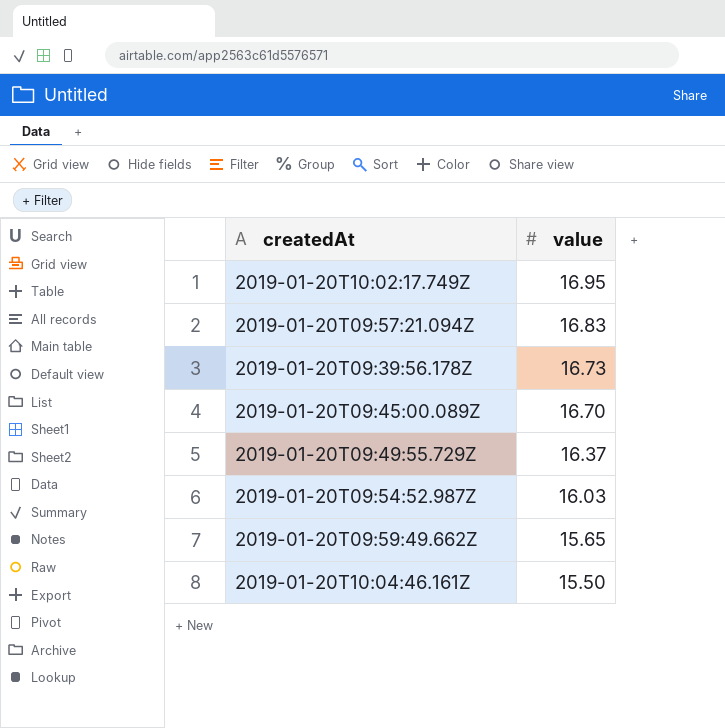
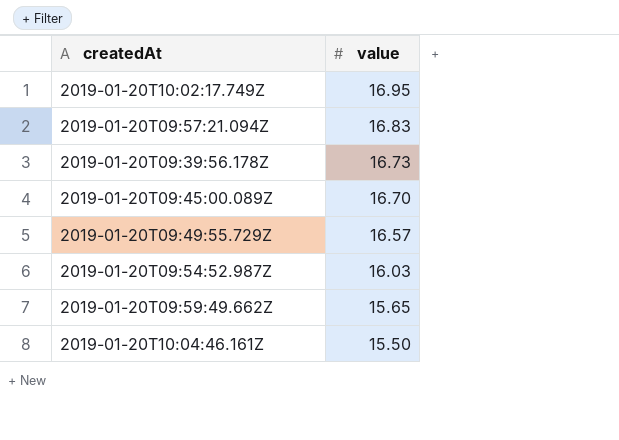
2019-01-20T09:49:55.729Z | value: 16.37 -> 16.57

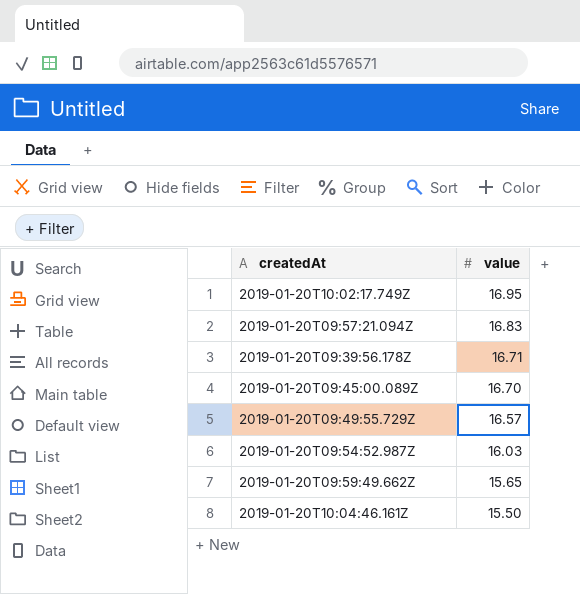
2019-01-20T09:39:56.178Z | value: 16.73 -> 16.71

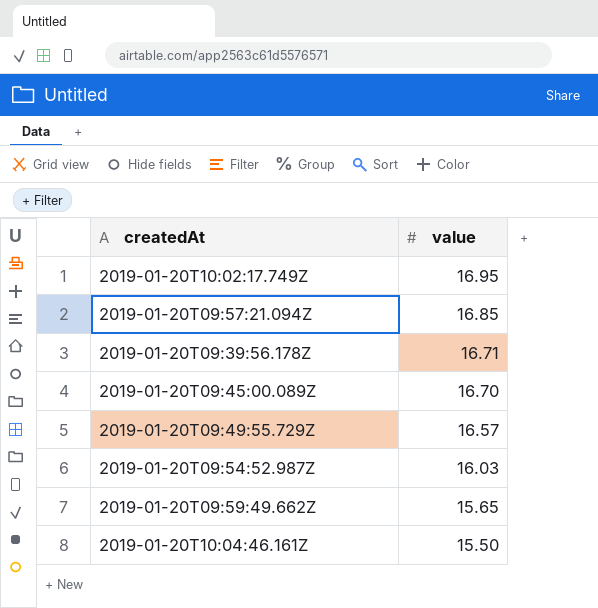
2019-01-20T09:57:21.094Z | value: 16.83 -> 16.85

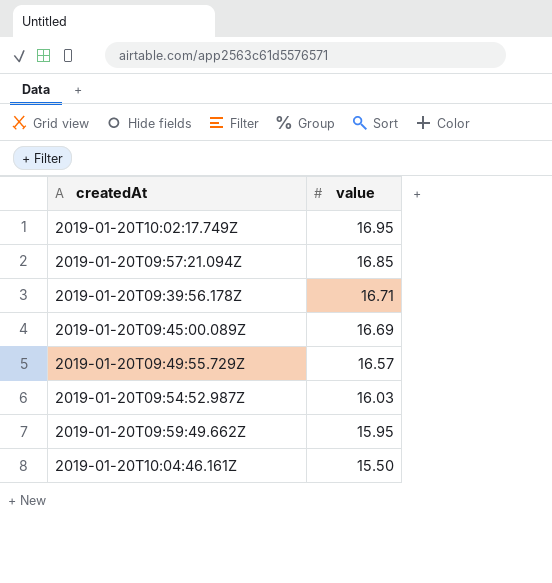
2019-01-20T09:45:00.089Z | value: 16.70 -> 16.69
2019-01-20T09:59:49.662Z | value: 15.65 -> 15.95

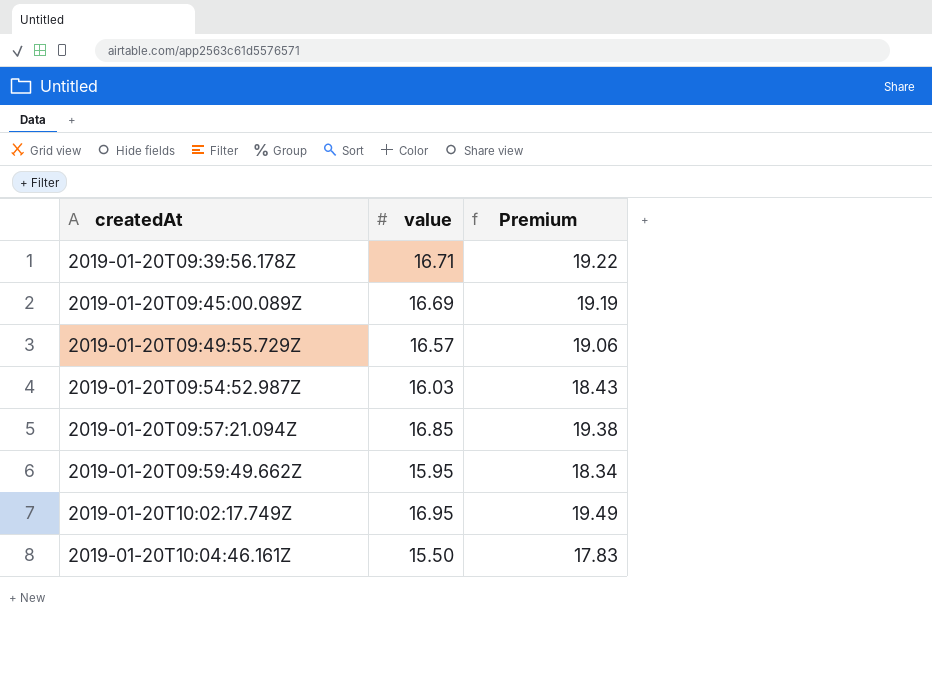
row order: value descending -> createdAt ascending
column Premium | formula: none -> [value] * 1.15

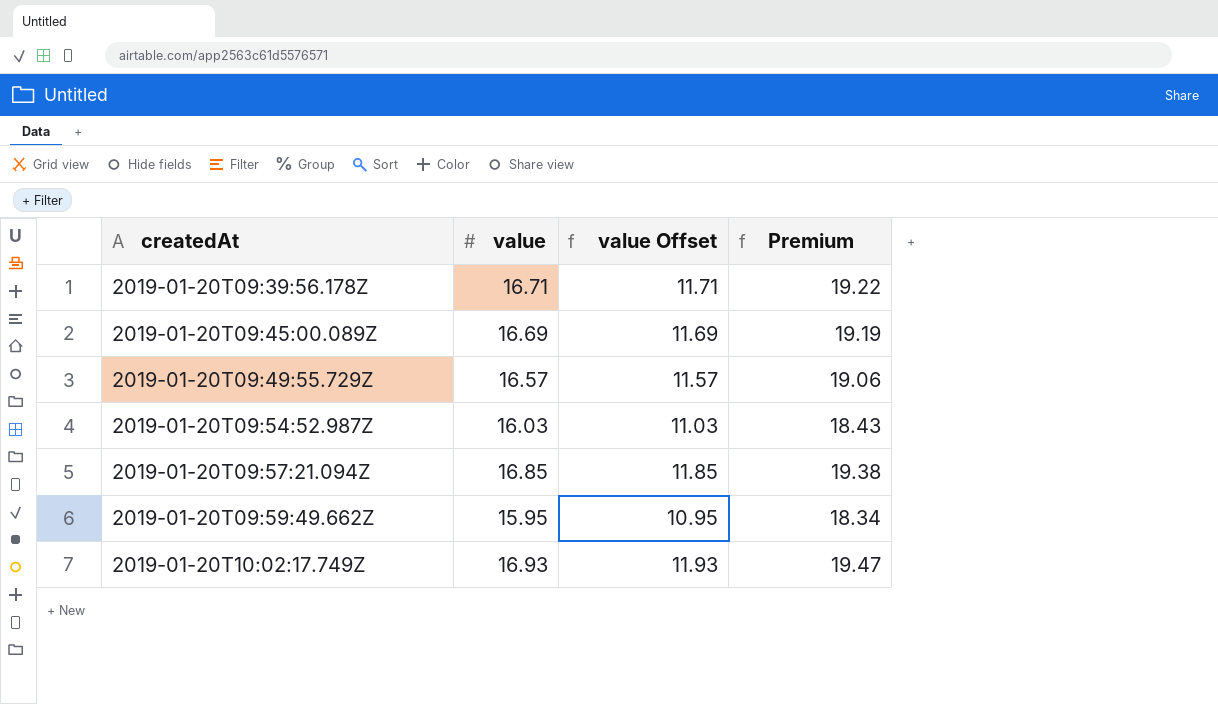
column value Offset | formula: none -> [value] - 5
row 2019-01-20T10:04:46.161Z: 15.50 | 17.83 -> none
2019-01-20T10:02:17.749Z | value: 16.95 -> 16.93
2019-01-20T10:02:17.749Z | Premium: 19.49 -> 19.47

